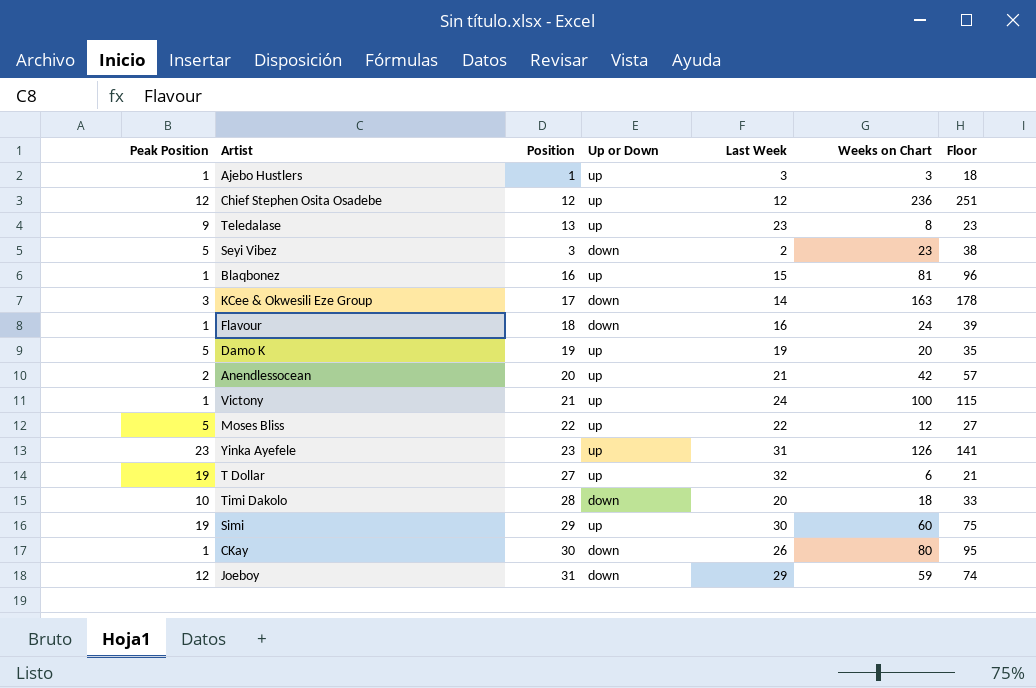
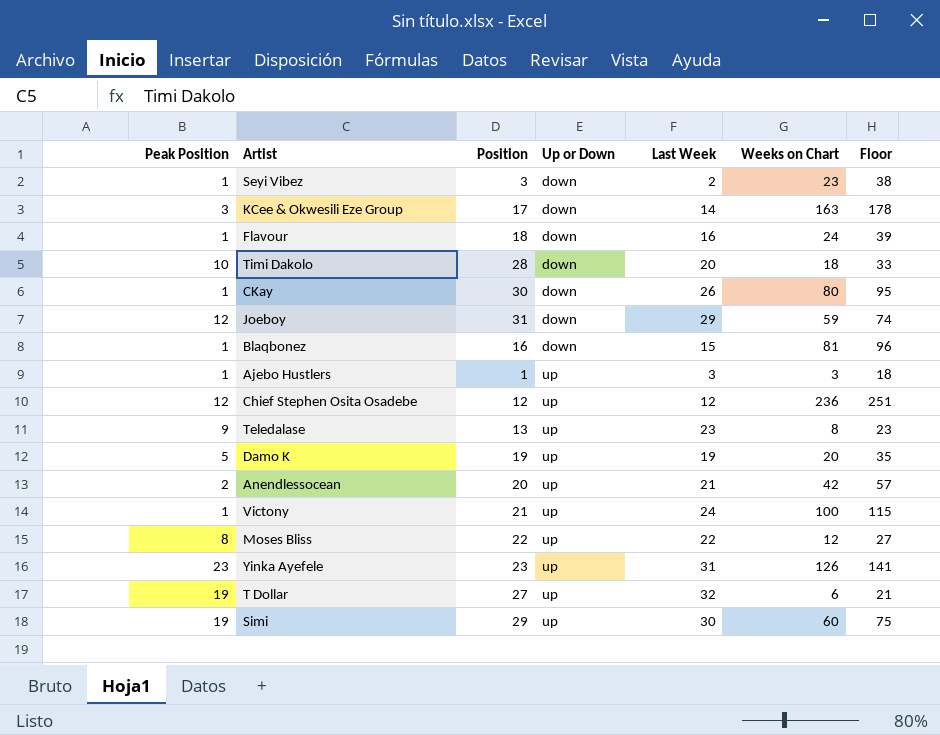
row order: none -> Up or Down ascending
Seyi Vibez | Peak Position: 5 -> 1
Blaqbonez | Up or Down: up -> down
Moses Bliss | Peak Position: 5 -> 8

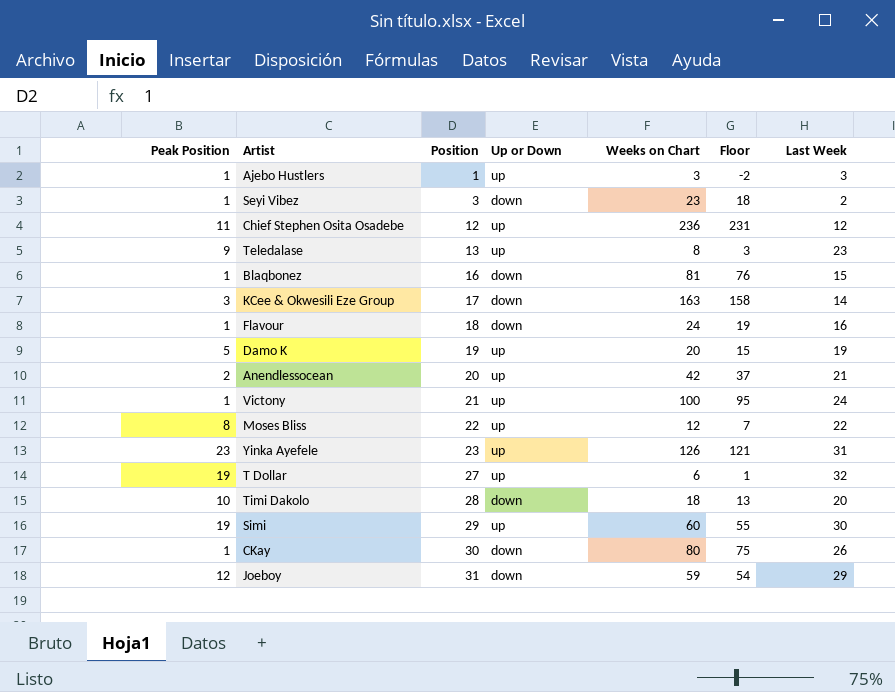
row order: Up or Down ascending -> Position ascending
column Floor | formula: [Weeks on Chart] + 15 -> [Weeks on Chart] - 5
column Last Week | position: 5 -> 7
Chief Stephen Osita Osadebe | Peak Position: 12 -> 11

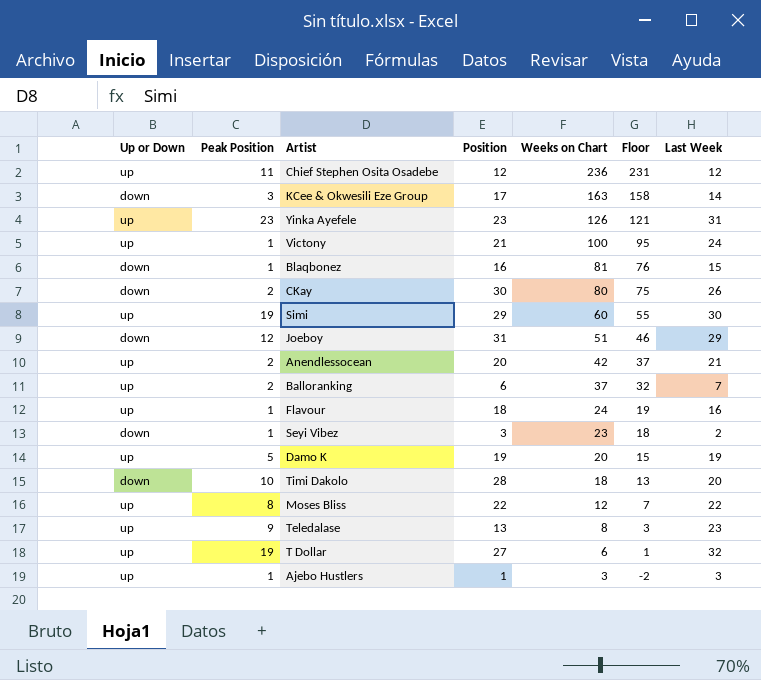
row order: Position ascending -> Weeks on Chart descending
column Up or Down | position: 4 -> 1
CKay | Peak Position: 1 -> 2
Joeboy | Weeks on Chart: 59 -> 51
Joeboy | Floor: 54 -> 46
row Balloranking: none -> up | 2 | 6 | 37 | 32 | 7
Flavour | Up or Down: down -> up

